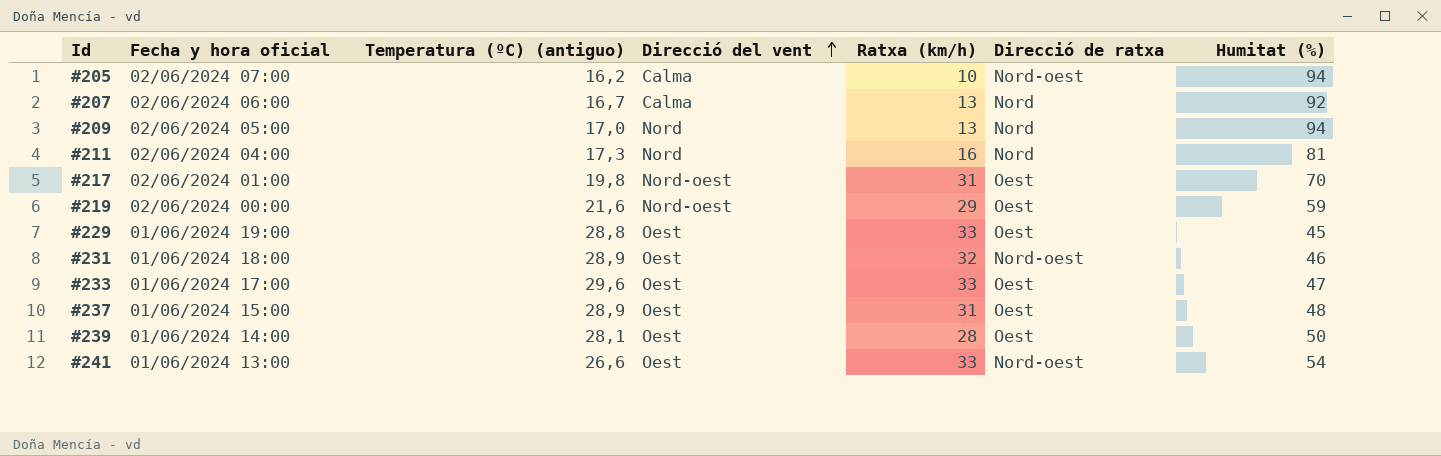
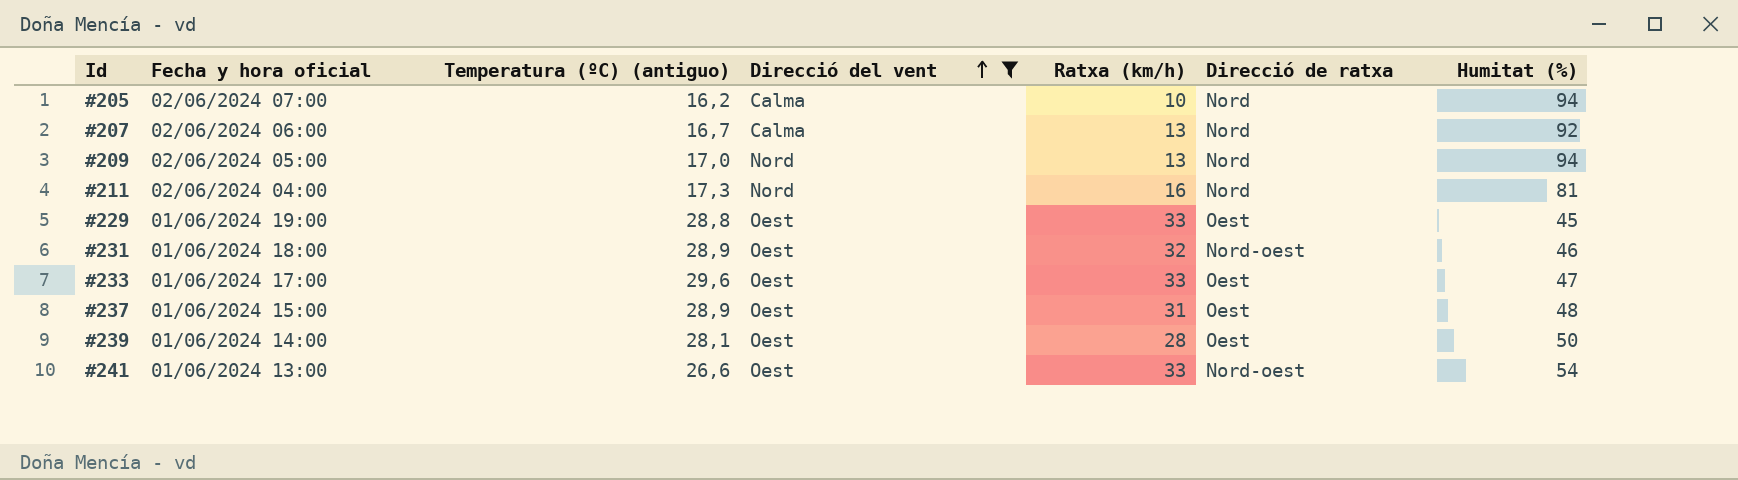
filter: none -> Direcció del vent != Nord-oest
#205 | Direcció de ratxa: Nord-oest -> Nord

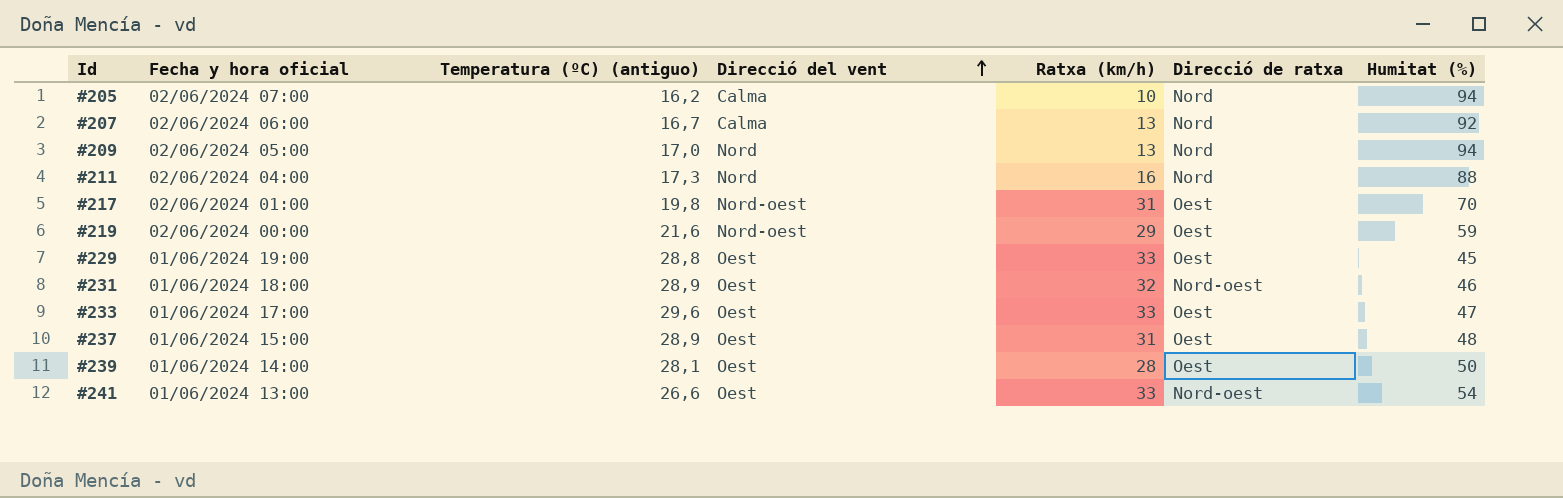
filter: Direcció del vent != Nord-oest -> none
#211 | Humitat (%): 81 -> 88

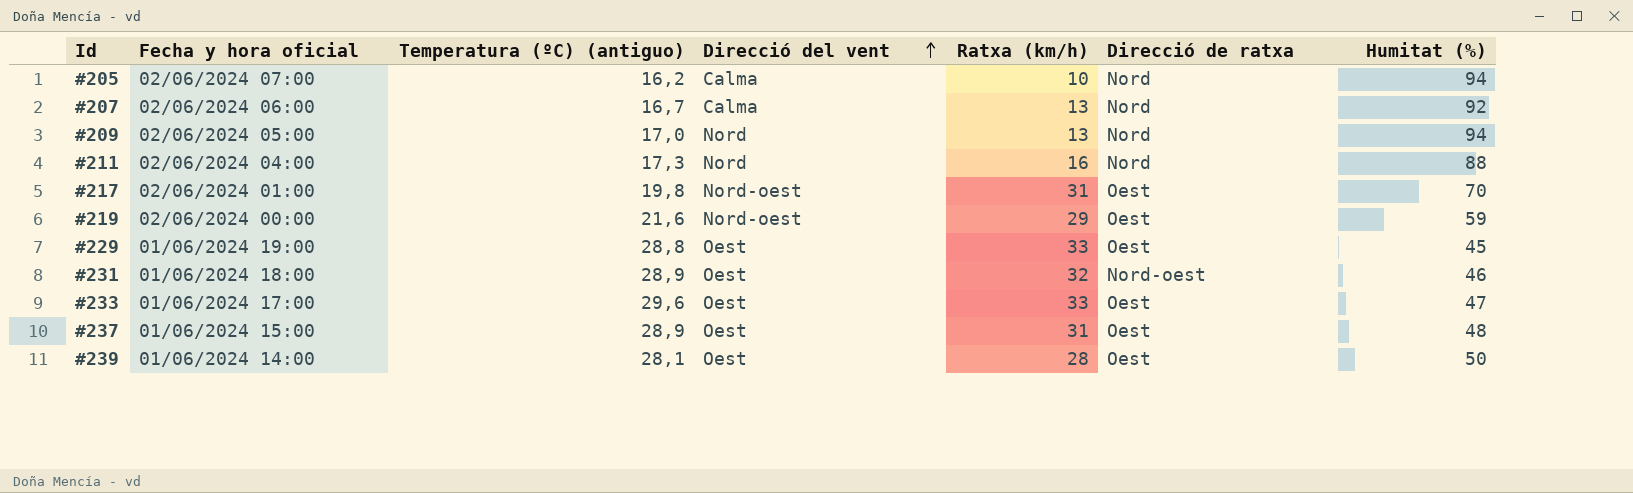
row #241: 01/06/2024 13:00 | 26,6 | Oest | 33 | Nord-oest | 54 -> none

